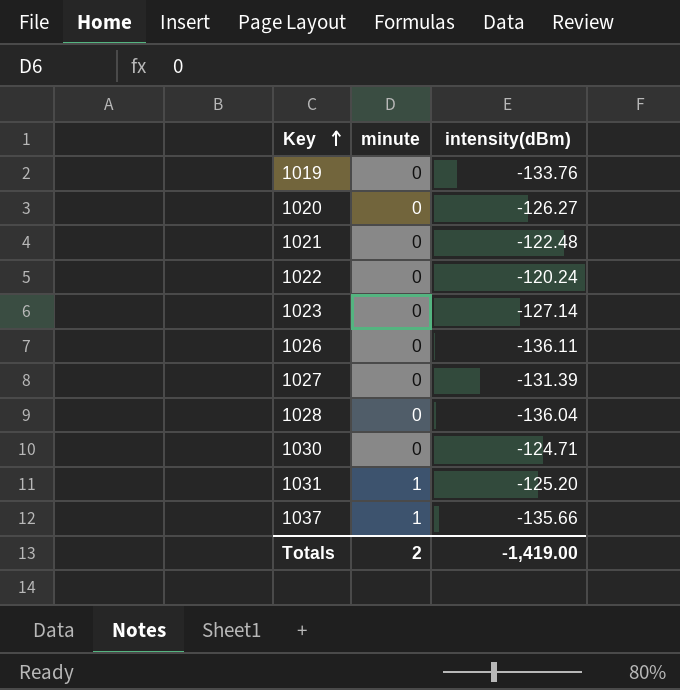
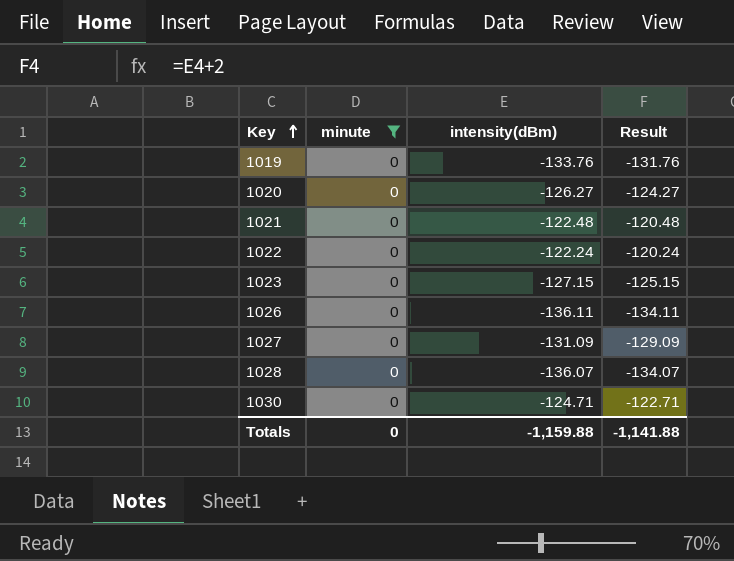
filter: none -> minute = 0
column Result | formula: none -> [intensity(dBm)] + 2
1022 | intensity(dBm): -120.24 -> -122.24
1023 | intensity(dBm): -127.14 -> -127.15
1027 | intensity(dBm): -131.39 -> -131.09
1028 | intensity(dBm): -136.04 -> -136.07
Totals | minute: 2 -> 0
Totals | intensity(dBm): -1,419.00 -> -1,159.88

